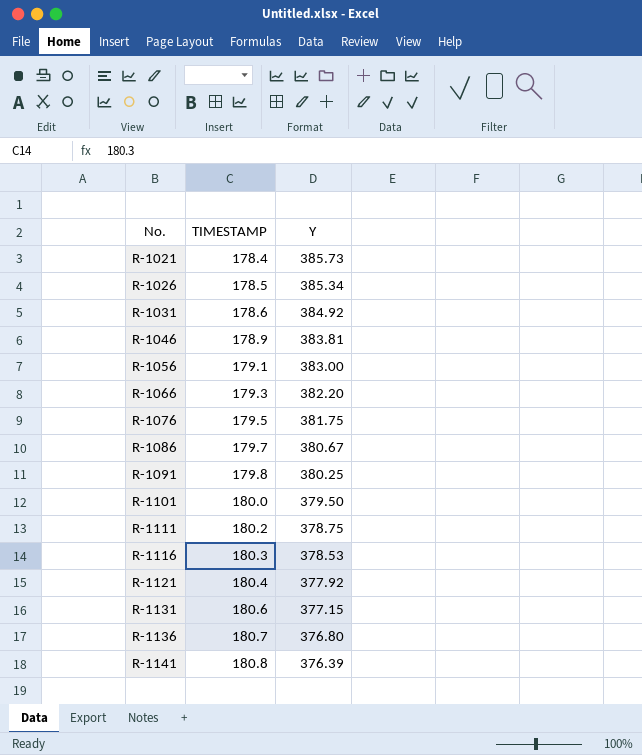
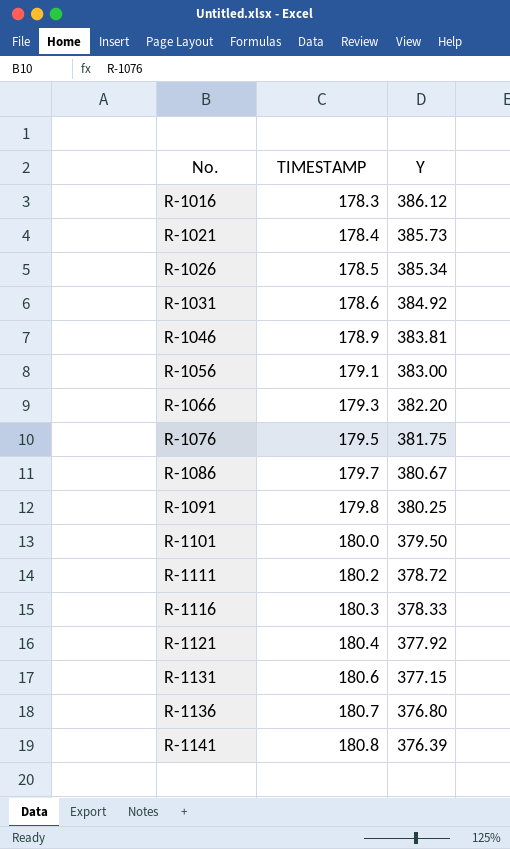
row R-1016: none -> 178.3 | 386.12
R-1111 | Y: 378.75 -> 378.72
R-1116 | Y: 378.53 -> 378.33

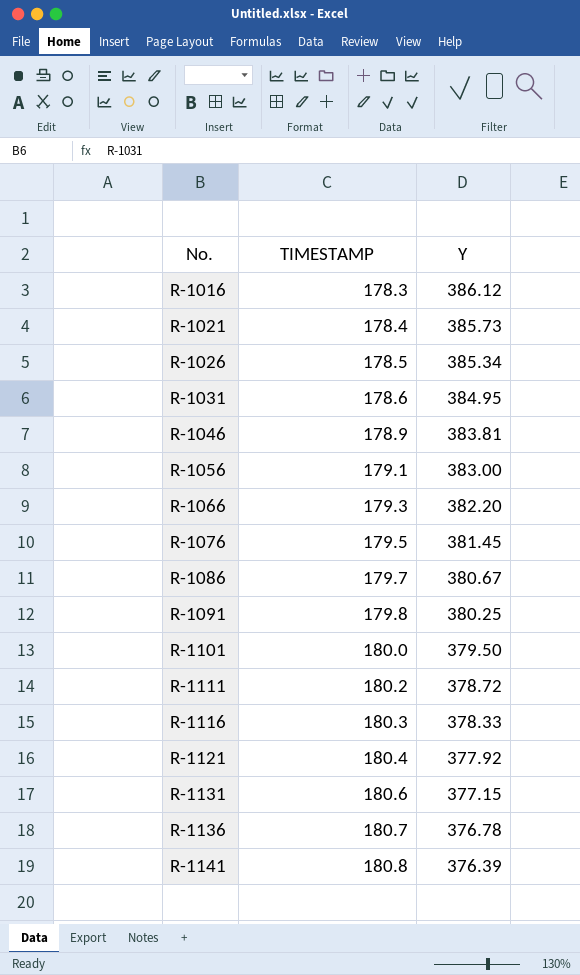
R-1031 | Y: 384.92 -> 384.95
R-1076 | Y: 381.75 -> 381.45
R-1136 | Y: 376.80 -> 376.78

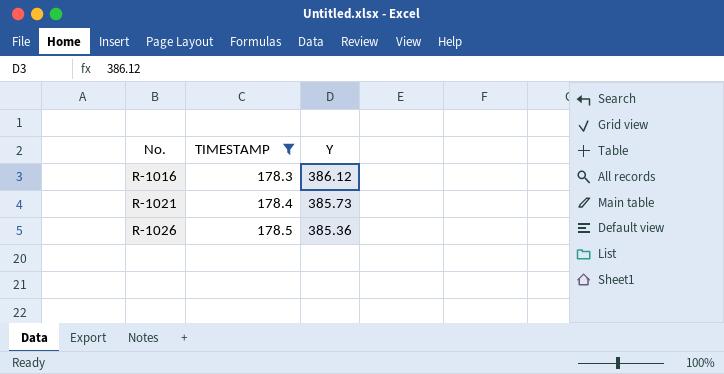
filter: none -> TIMESTAMP <= 178.5
R-1026 | Y: 385.34 -> 385.36

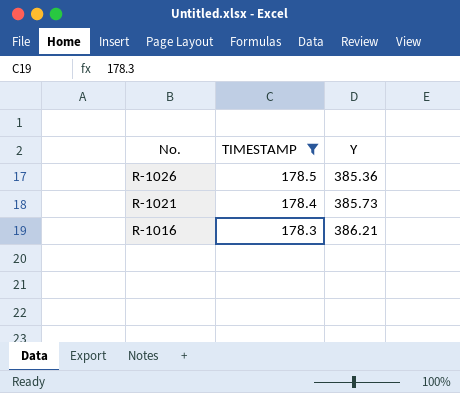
row order: No. ascending -> No. descending
R-1016 | Y: 386.12 -> 386.21

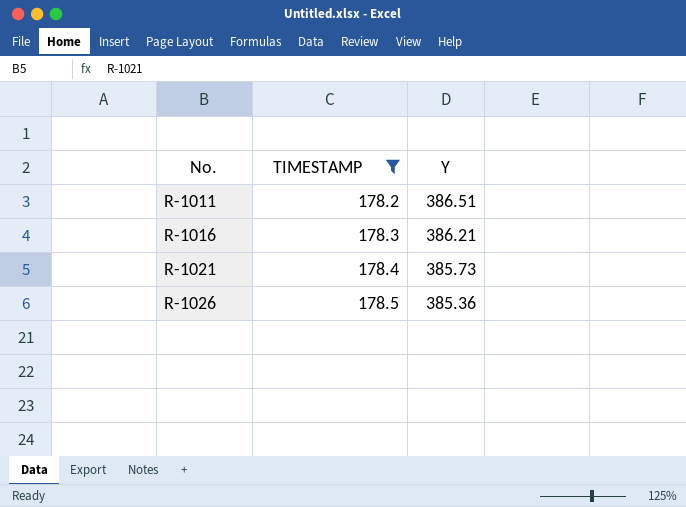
row order: No. descending -> No. ascending
row R-1011: none -> 178.2 | 386.51

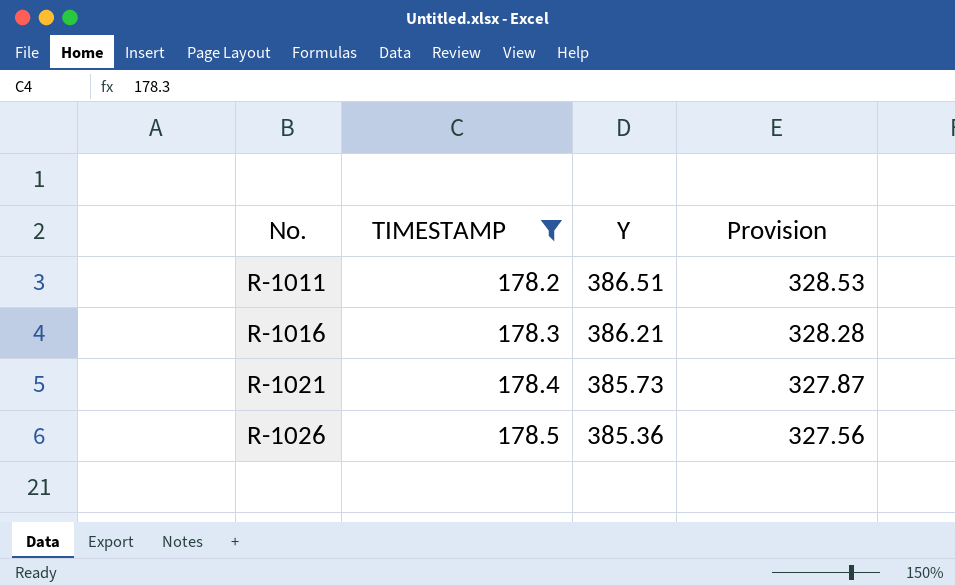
column Provision | formula: none -> [Y] * 0.85

